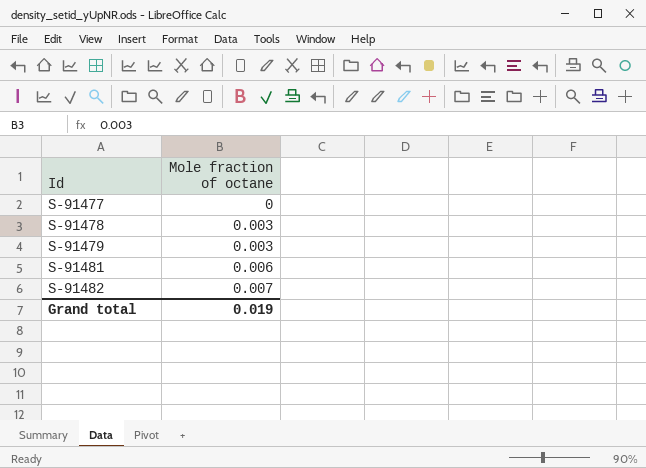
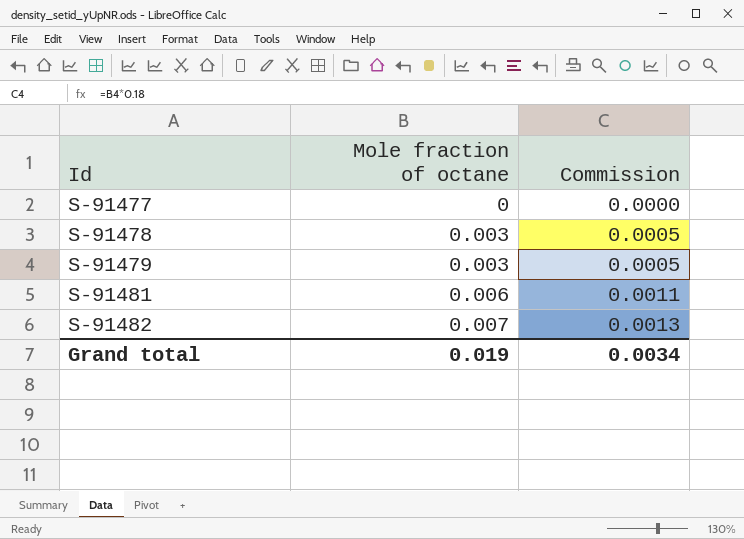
column Commission | formula: none -> [Mole fraction of octane] * 0.18

